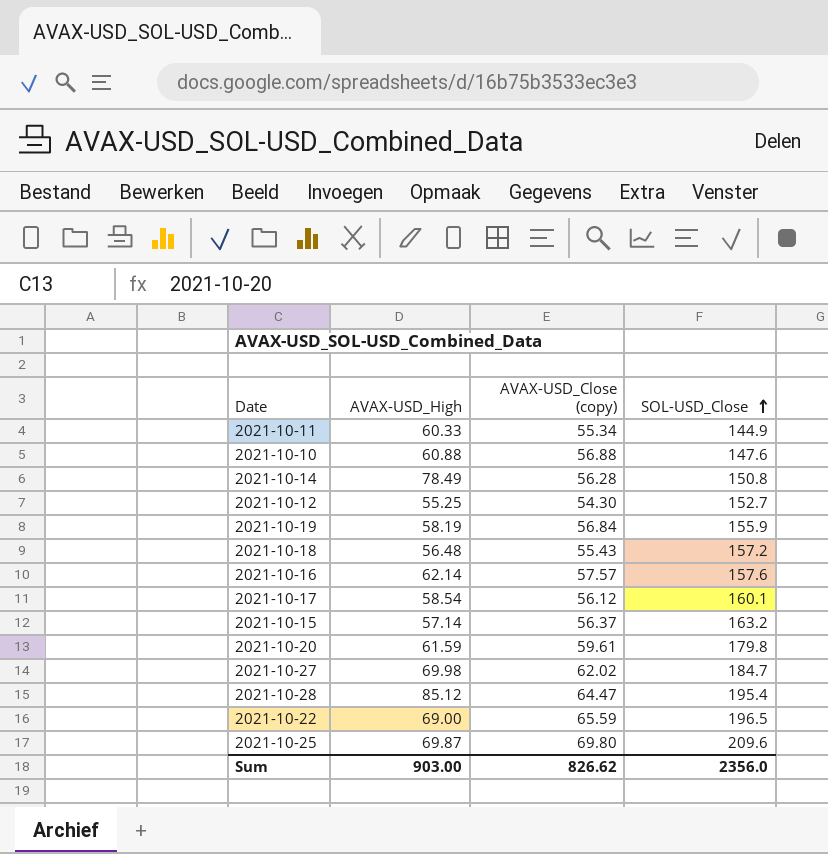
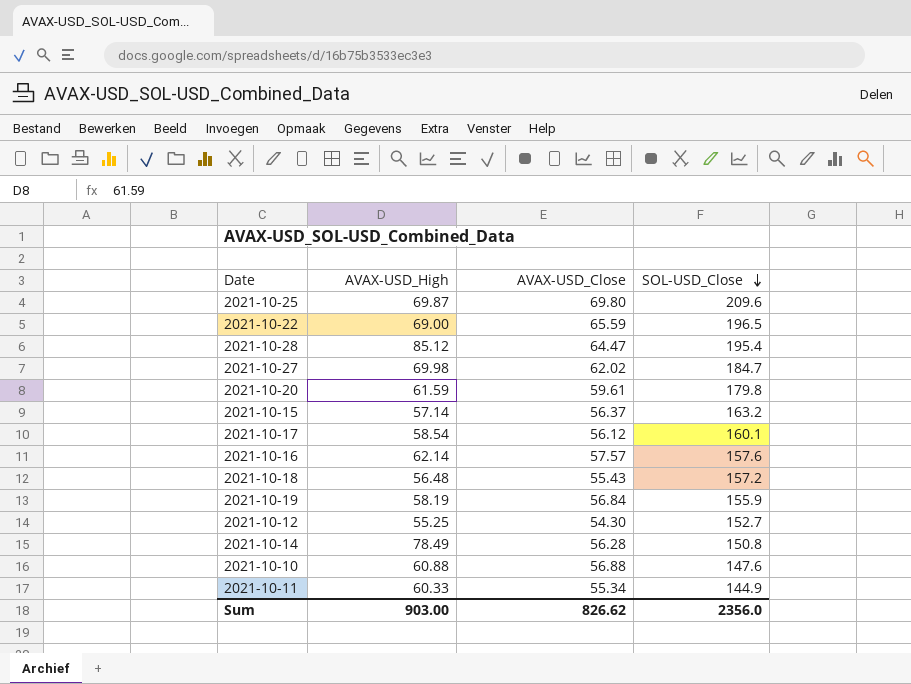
row order: SOL-USD_Close ascending -> SOL-USD_Close descending
column name: AVAX-USD_Close (copy) -> AVAX-USD_Close

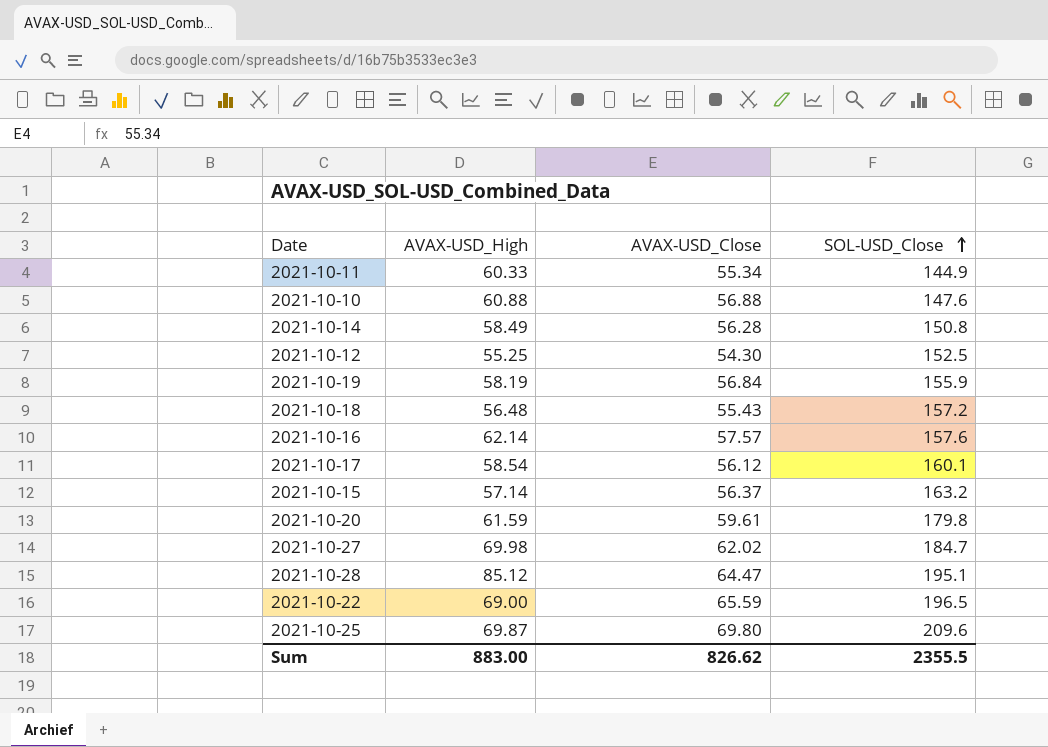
row order: SOL-USD_Close descending -> SOL-USD_Close ascending
2021-10-14 | AVAX-USD_High: 78.49 -> 58.49
2021-10-12 | SOL-USD_Close: 152.7 -> 152.5
2021-10-28 | SOL-USD_Close: 195.4 -> 195.1
Sum | AVAX-USD_High: 903.00 -> 883.00
Sum | SOL-USD_Close: 2356.0 -> 2355.5

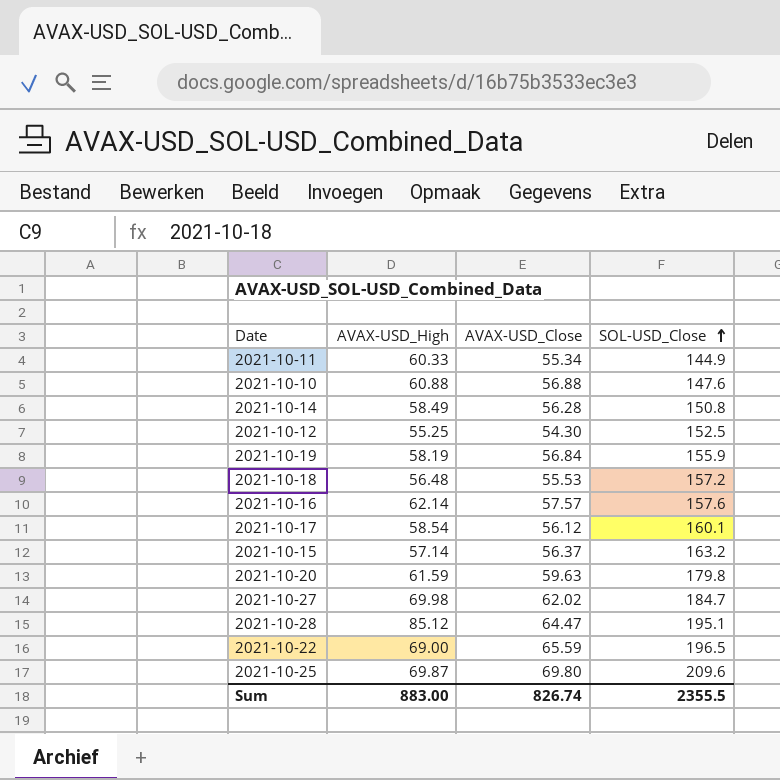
2021-10-18 | AVAX-USD_Close: 55.43 -> 55.53
2021-10-20 | AVAX-USD_Close: 59.61 -> 59.63
Sum | AVAX-USD_Close: 826.62 -> 826.74

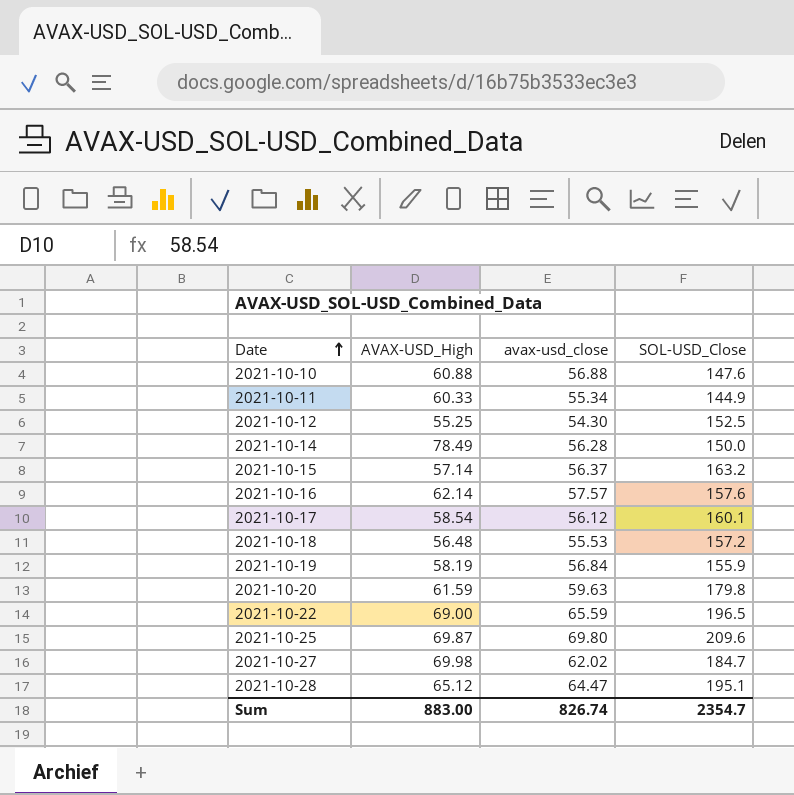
row order: SOL-USD_Close ascending -> Date ascending
column name: AVAX-USD_Close -> avax-usd_close
2021-10-14 | AVAX-USD_High: 58.49 -> 78.49
2021-10-14 | SOL-USD_Close: 150.8 -> 150.0
2021-10-28 | AVAX-USD_High: 85.12 -> 65.12
Sum | SOL-USD_Close: 2355.5 -> 2354.7

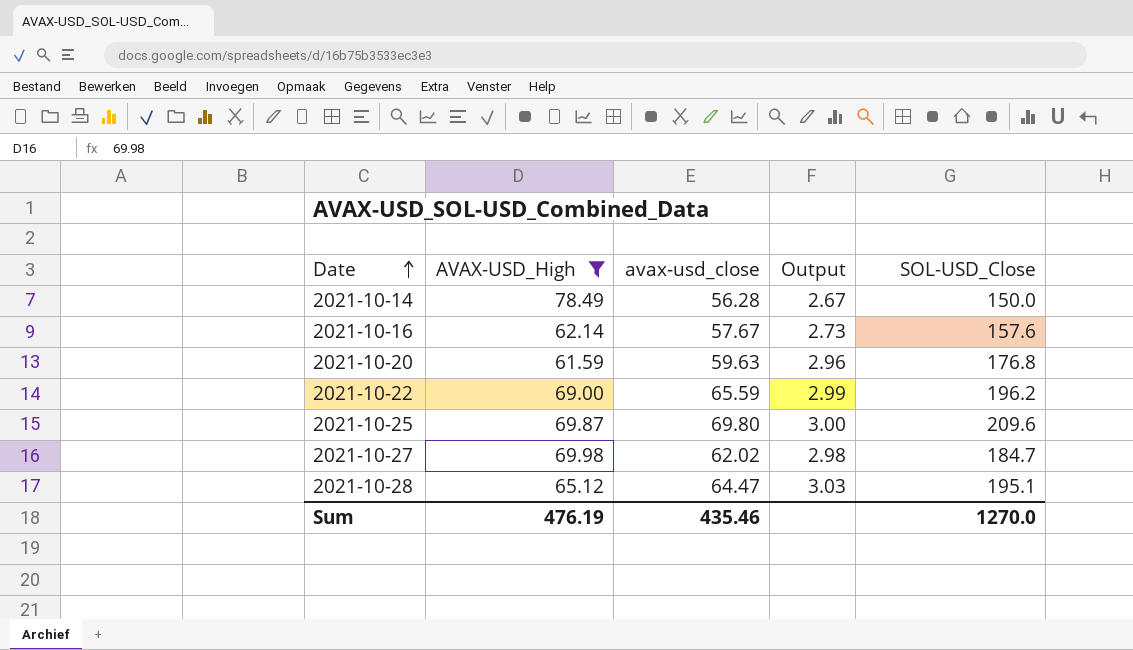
filter: none -> AVAX-USD_High >= 61.59
column Output | formula: none -> [SOL-USD_Close] / [avax-usd_close]
2021-10-16 | avax-usd_close: 57.57 -> 57.67
2021-10-20 | SOL-USD_Close: 179.8 -> 176.8
2021-10-22 | SOL-USD_Close: 196.5 -> 196.2
Sum | AVAX-USD_High: 883.00 -> 476.19
Sum | avax-usd_close: 826.74 -> 435.46
Sum | SOL-USD_Close: 2354.7 -> 1270.0

